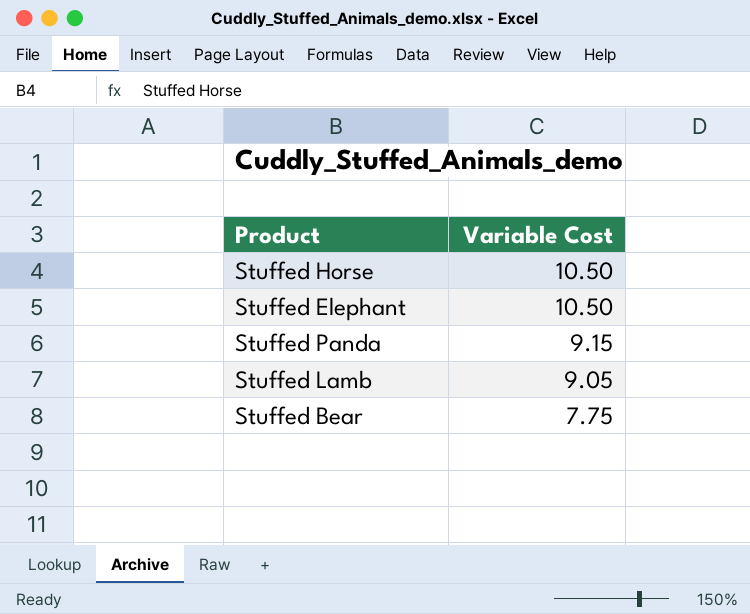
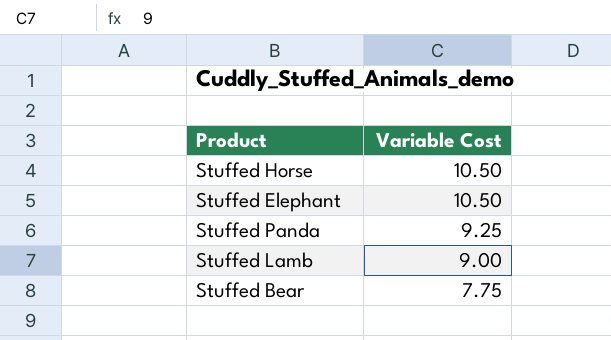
Stuffed Panda | Variable Cost: 9.15 -> 9.25
Stuffed Lamb | Variable Cost: 9.05 -> 9.00

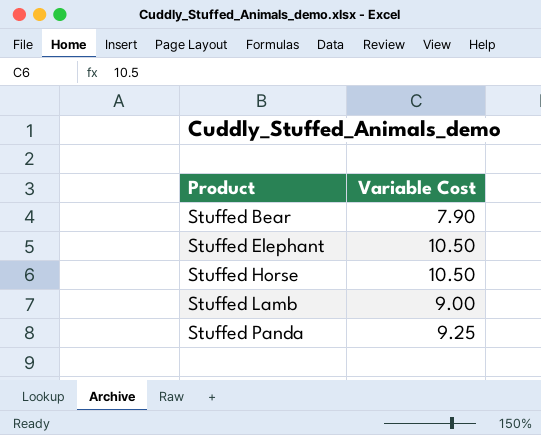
row order: Variable Cost descending -> Product ascending
Stuffed Bear | Variable Cost: 7.75 -> 7.90

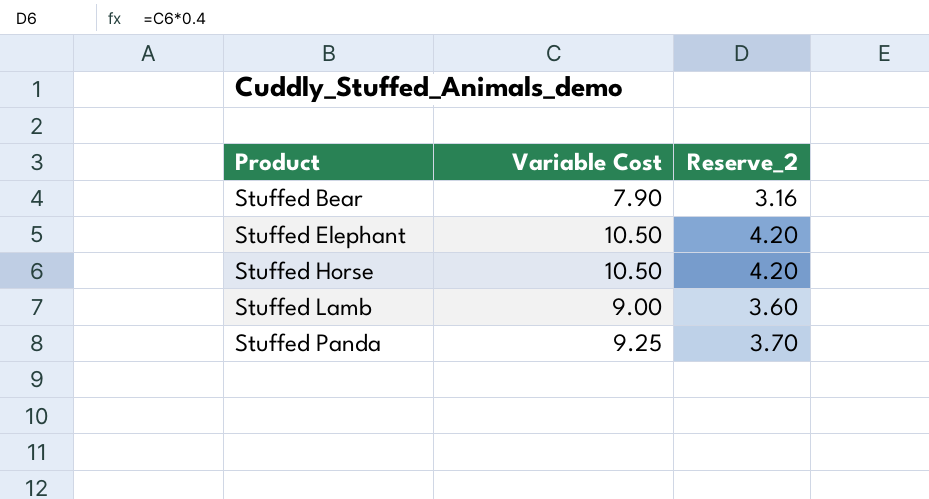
column Reserve_2 | formula: none -> [Variable Cost] * 0.4

